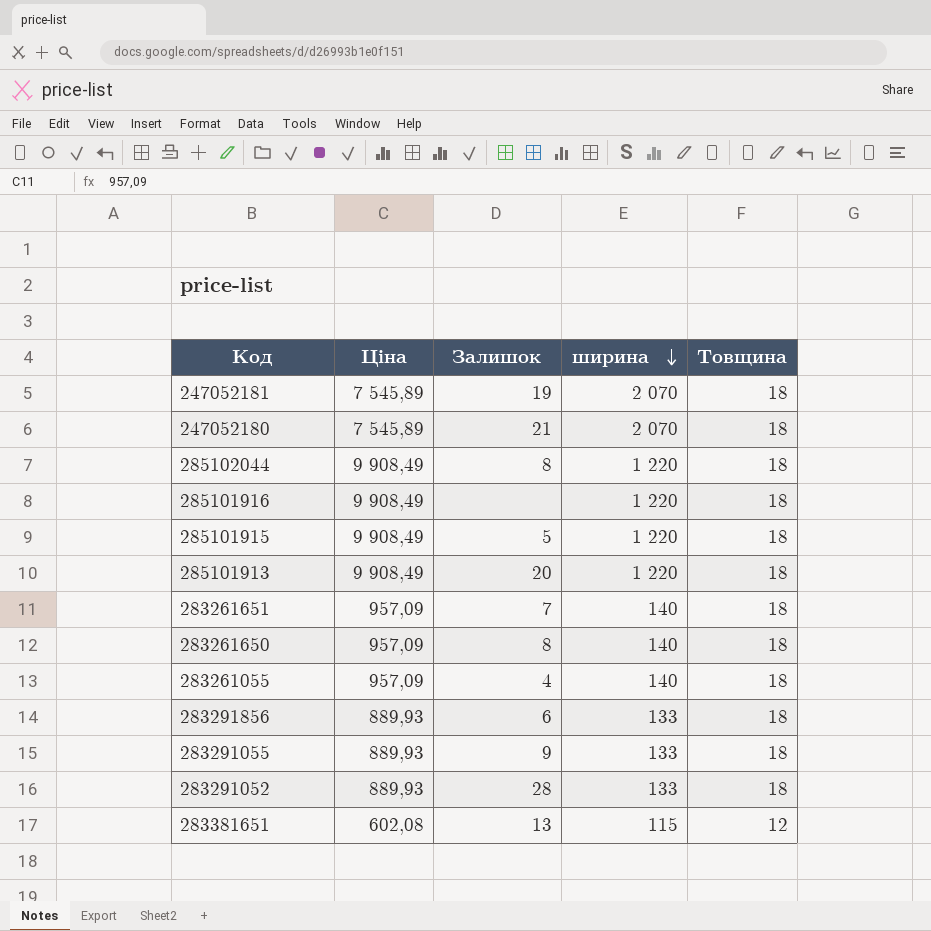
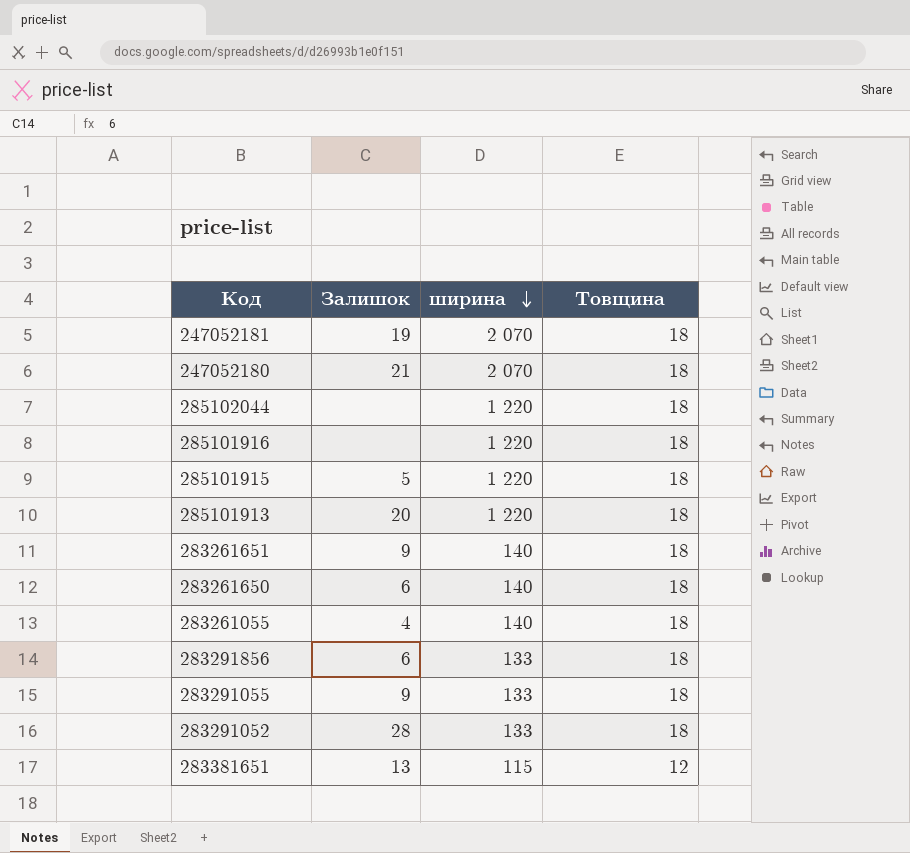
column Ціна | position: 2 -> none
285102044 | Залишок: 8 -> none
283261651 | Залишок: 7 -> 9
283261650 | Залишок: 8 -> 6

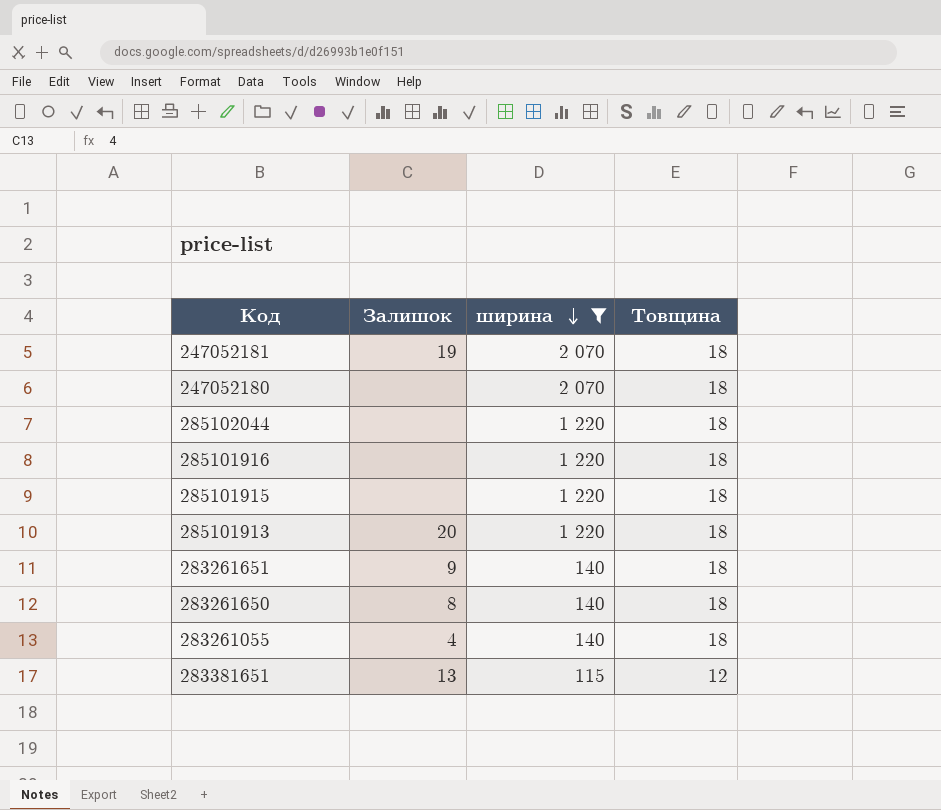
filter: none -> ширина != 133
247052180 | Залишок: 21 -> none
285101915 | Залишок: 5 -> none
283261650 | Залишок: 6 -> 8

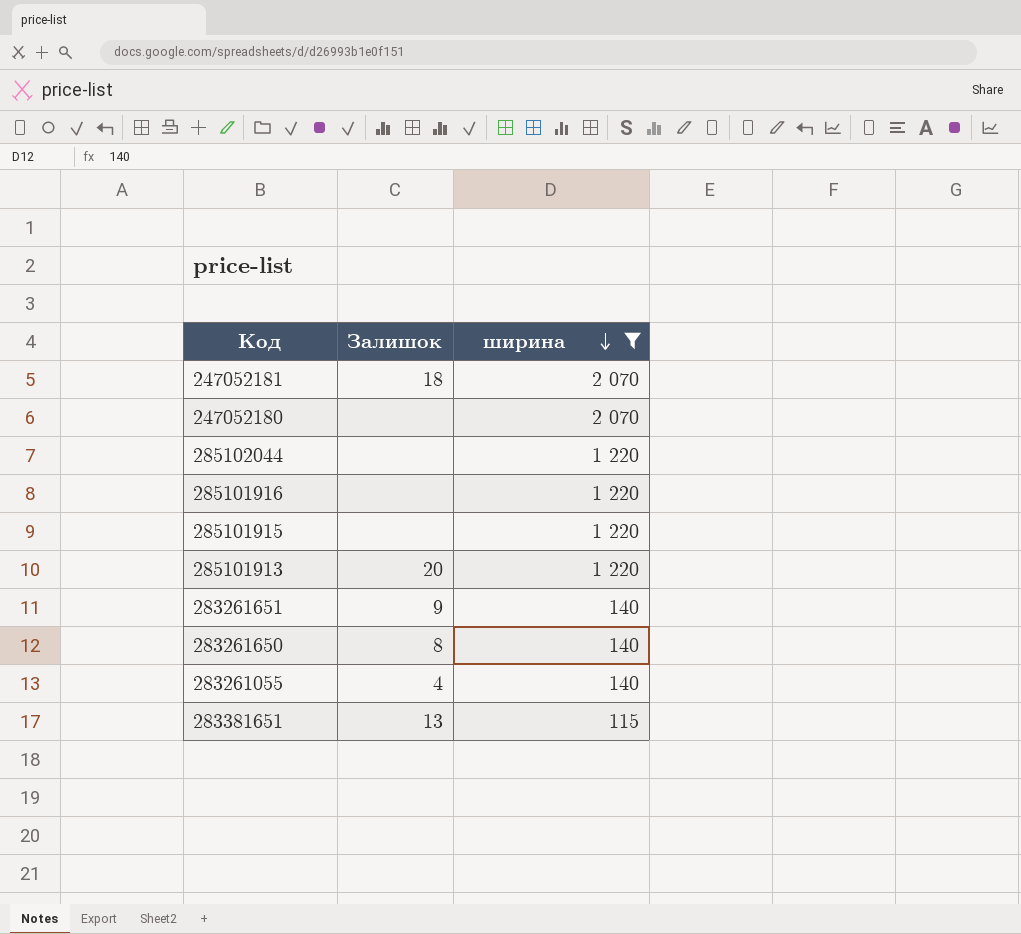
column Товщина | position: 4 -> none
247052181 | Залишок: 19 -> 18

